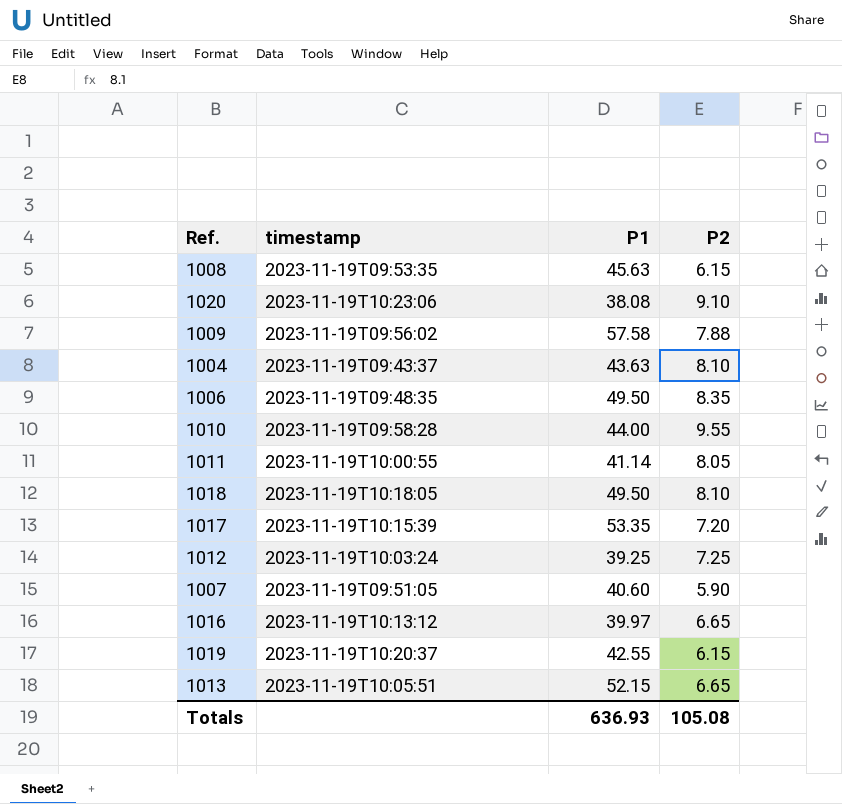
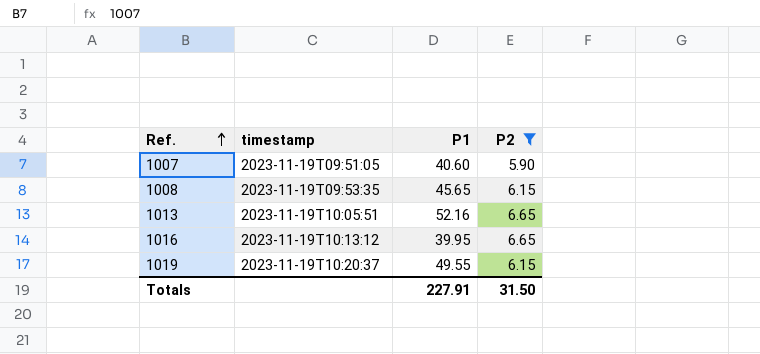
filter: none -> P2 <= 6.65
row order: none -> Ref. ascending
1008 | P1: 45.63 -> 45.65
1013 | P1: 52.15 -> 52.16
1016 | P1: 39.97 -> 39.95
1019 | P1: 42.55 -> 49.55
Totals | P1: 636.93 -> 227.91
Totals | P2: 105.08 -> 31.50

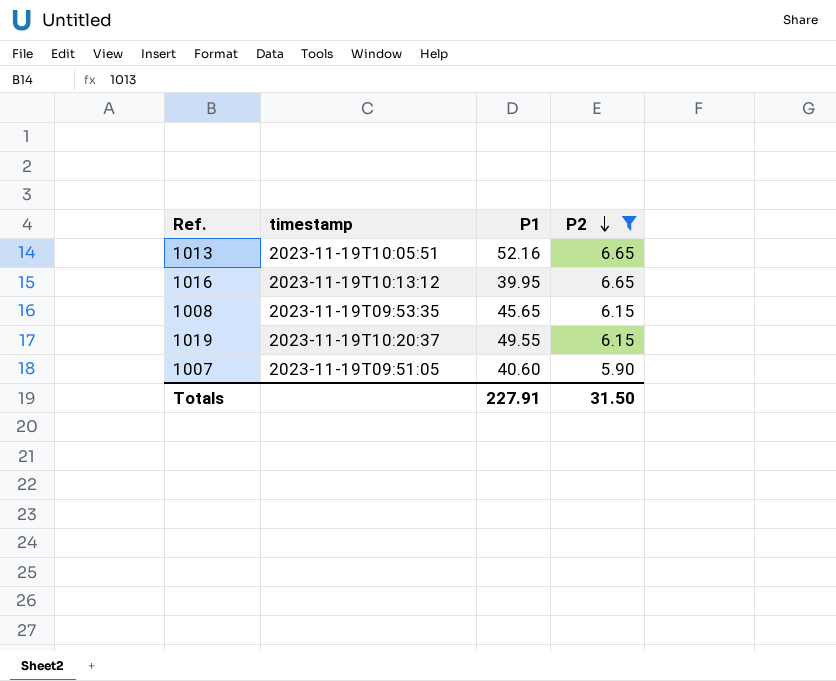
row order: Ref. ascending -> P2 descending

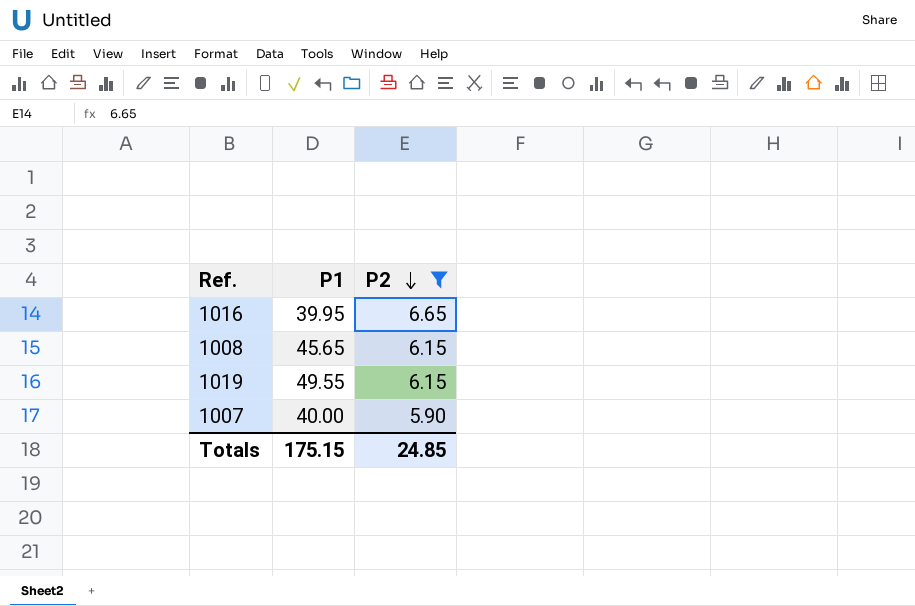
column timestamp | position: 2 -> none
row 1013: 2023-11-19T10:05:51 | 52.16 | 6.65 -> none
1007 | P1: 40.60 -> 40.00
Totals | P1: 227.91 -> 175.15
Totals | P2: 31.50 -> 24.85

